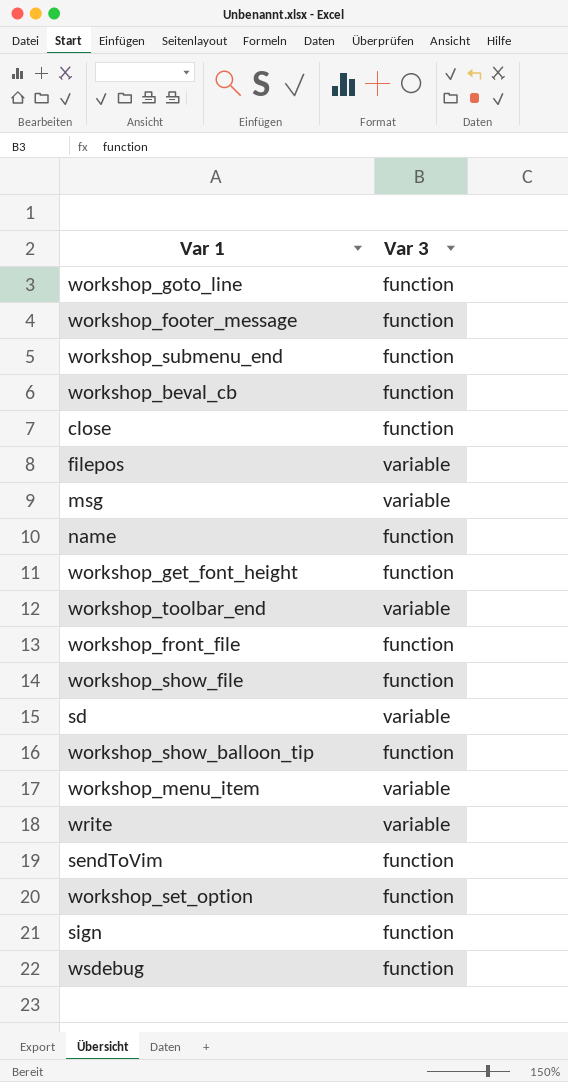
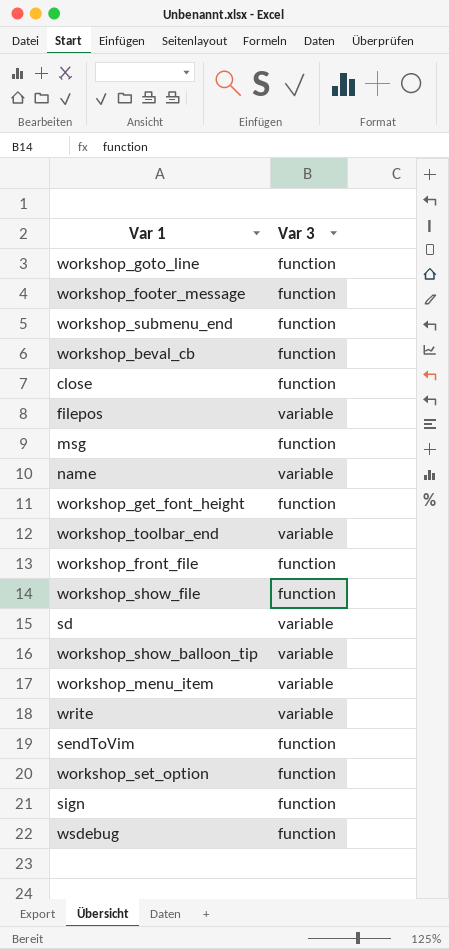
msg | Var 3: variable -> function
name | Var 3: function -> variable
workshop_show_balloon_tip | Var 3: function -> variable

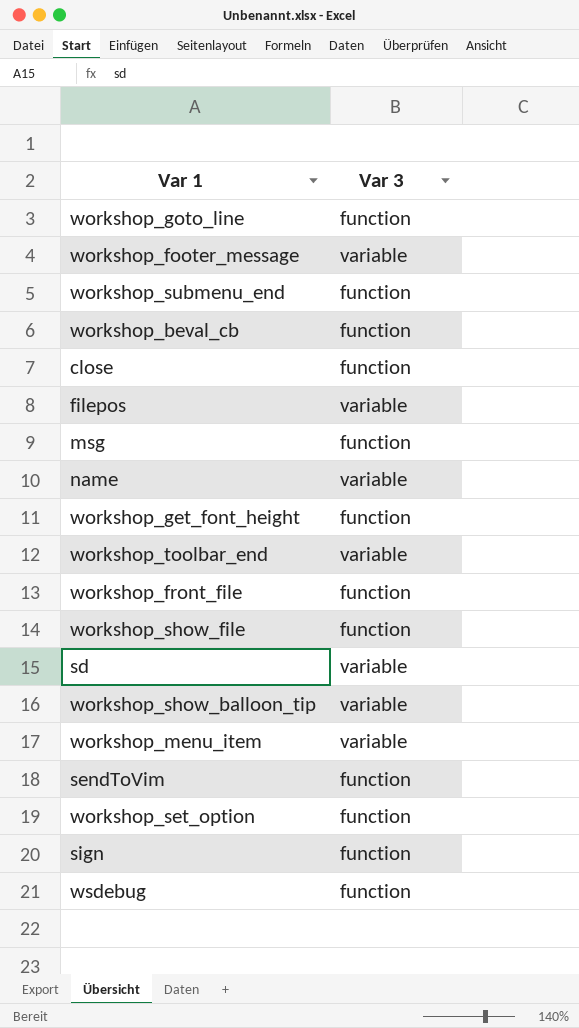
row write: variable -> none
workshop_footer_message | Var 3: function -> variable

